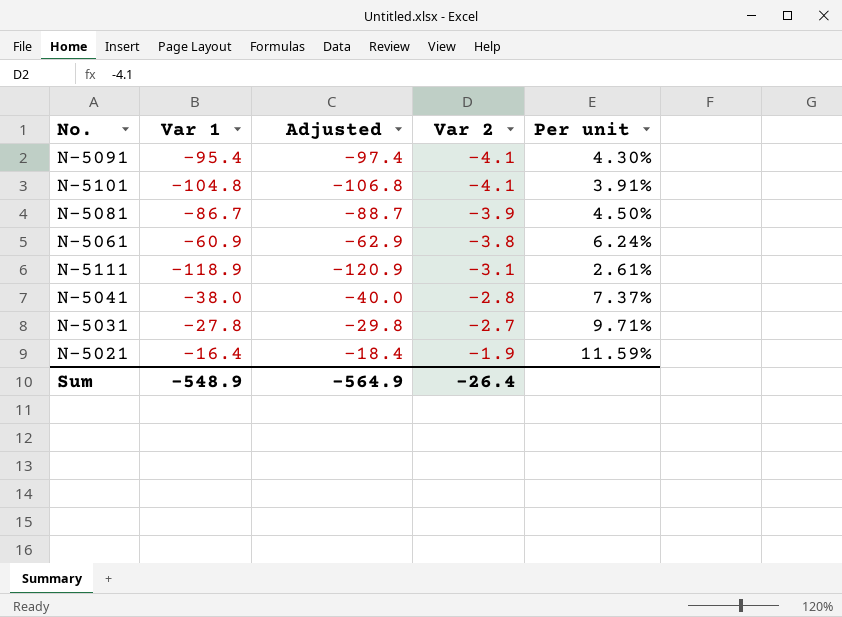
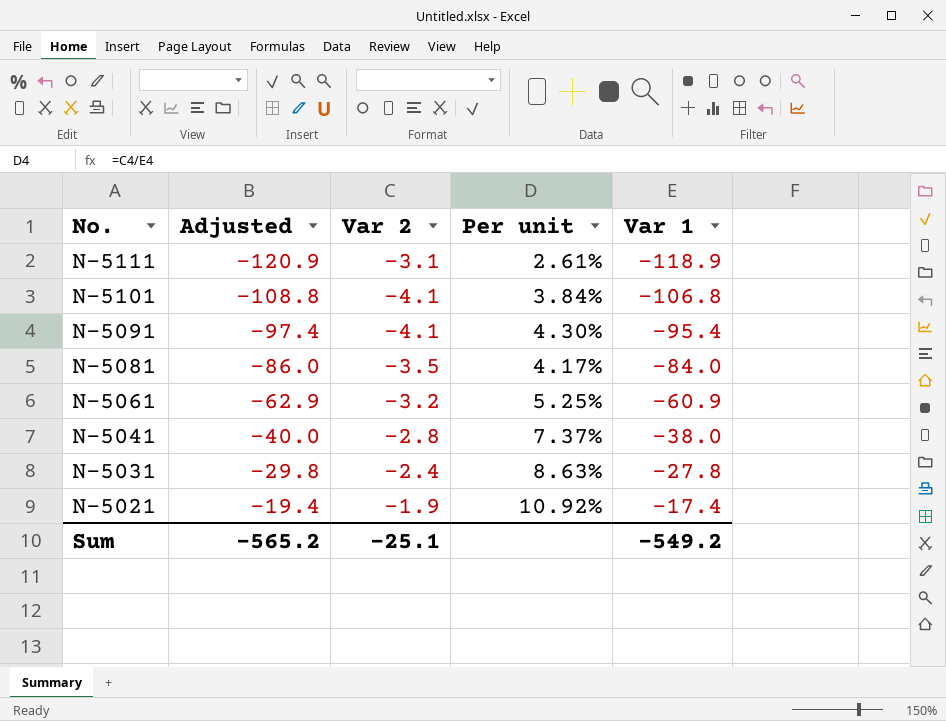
row order: Var 2 ascending -> No. descending
column Var 1 | position: 2 -> 5
N-5101 | Adjusted: -106.8 -> -108.8
N-5101 | Per unit: 3.91% -> 3.84%
N-5101 | Var 1: -104.8 -> -106.8
N-5081 | Adjusted: -88.7 -> -86.0
N-5081 | Var 2: -3.9 -> -3.5
N-5081 | Per unit: 4.50% -> 4.17%
N-5081 | Var 1: -86.7 -> -84.0
N-5061 | Var 2: -3.8 -> -3.2
N-5061 | Per unit: 6.24% -> 5.25%
N-5031 | Var 2: -2.7 -> -2.4
N-5031 | Per unit: 9.71% -> 8.63%
N-5021 | Adjusted: -18.4 -> -19.4
N-5021 | Per unit: 11.59% -> 10.92%
N-5021 | Var 1: -16.4 -> -17.4
Sum | Adjusted: -564.9 -> -565.2
Sum | Var 2: -26.4 -> -25.1
Sum | Var 1: -548.9 -> -549.2

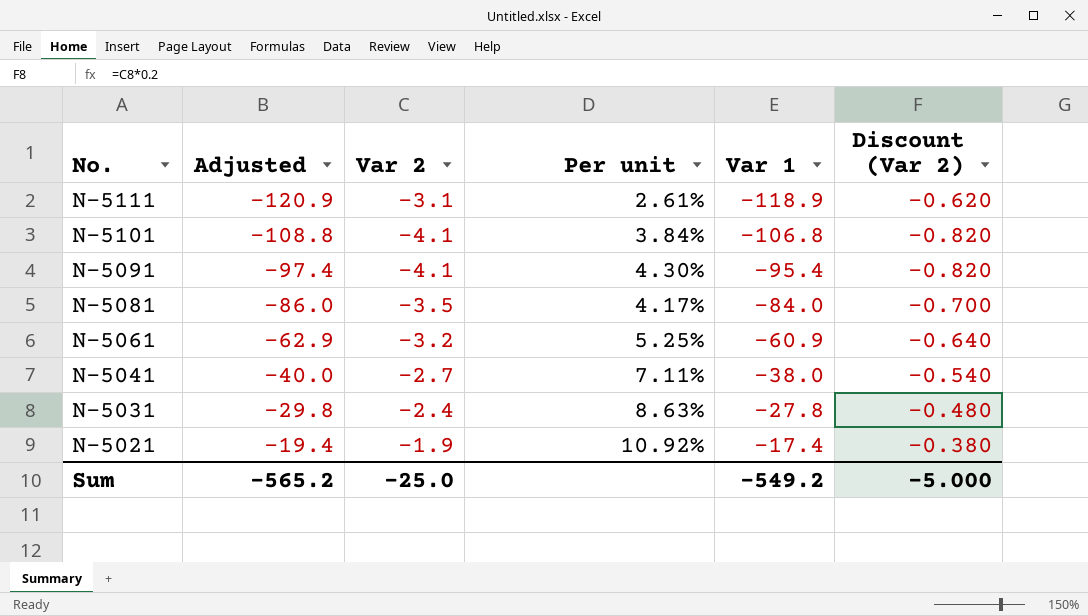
column Discount (Var 2) | formula: none -> [Var 2] * 0.2
N-5041 | Var 2: -2.8 -> -2.7
N-5041 | Per unit: 7.37% -> 7.11%
Sum | Var 2: -25.1 -> -25.0

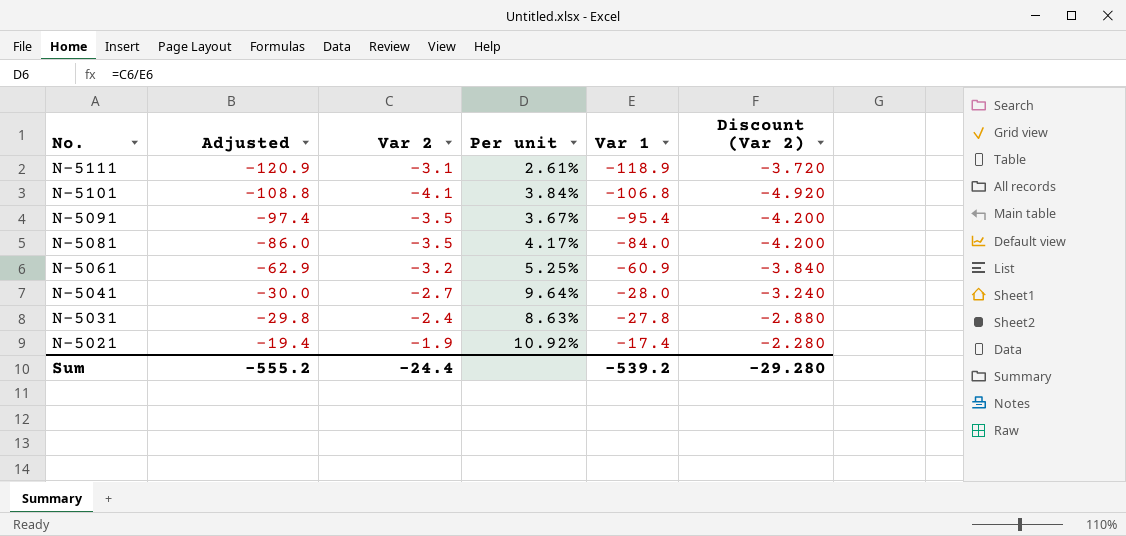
column Discount (Var 2) | formula: [Var 2] * 0.2 -> [Var 2] * 1.2
N-5091 | Var 2: -4.1 -> -3.5
N-5091 | Per unit: 4.30% -> 3.67%
N-5041 | Adjusted: -40.0 -> -30.0
N-5041 | Per unit: 7.11% -> 9.64%
N-5041 | Var 1: -38.0 -> -28.0
Sum | Adjusted: -565.2 -> -555.2
Sum | Var 2: -25.0 -> -24.4
Sum | Var 1: -549.2 -> -539.2
Sum | Discount (Var 2): -5.000 -> -29.280

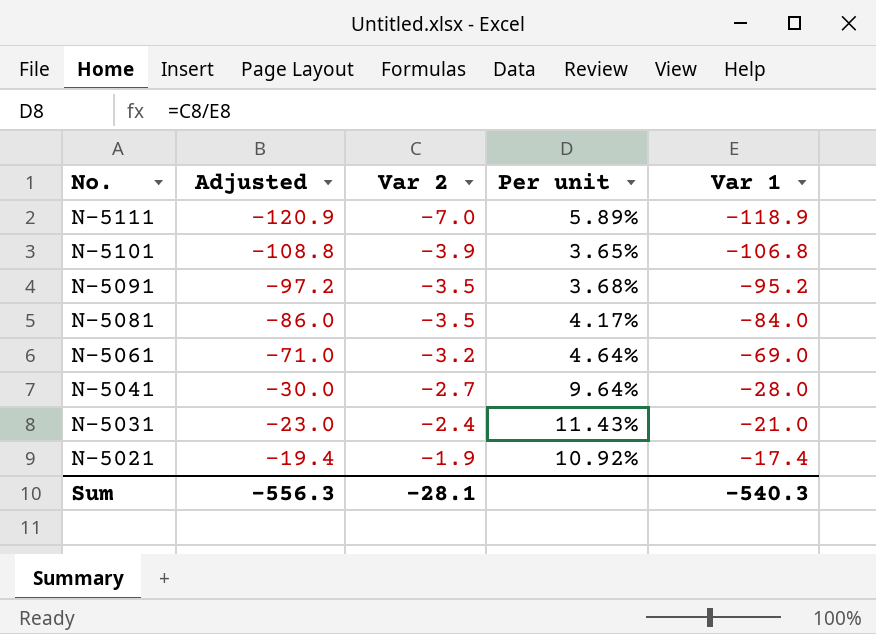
column Discount (Var 2) | formula: [Var 2] * 1.2 -> none
N-5111 | Var 2: -3.1 -> -7.0
N-5111 | Per unit: 2.61% -> 5.89%
N-5101 | Var 2: -4.1 -> -3.9
N-5101 | Per unit: 3.84% -> 3.65%
N-5091 | Adjusted: -97.4 -> -97.2
N-5091 | Per unit: 3.67% -> 3.68%
N-5091 | Var 1: -95.4 -> -95.2
N-5061 | Adjusted: -62.9 -> -71.0
N-5061 | Per unit: 5.25% -> 4.64%
N-5061 | Var 1: -60.9 -> -69.0
N-5031 | Adjusted: -29.8 -> -23.0
N-5031 | Per unit: 8.63% -> 11.43%
N-5031 | Var 1: -27.8 -> -21.0
Sum | Adjusted: -555.2 -> -556.3
Sum | Var 2: -24.4 -> -28.1
Sum | Var 1: -539.2 -> -540.3

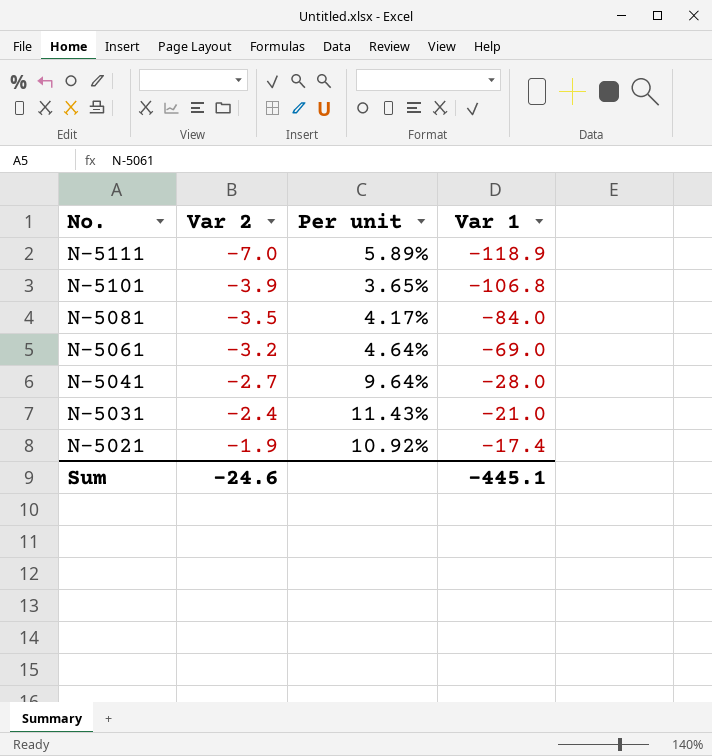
column Adjusted | formula: [Var 1] - 2 -> none
row N-5091: -97.2 | -3.5 | 3.68% | -95.2 -> none
Sum | Var 2: -28.1 -> -24.6
Sum | Var 1: -540.3 -> -445.1

